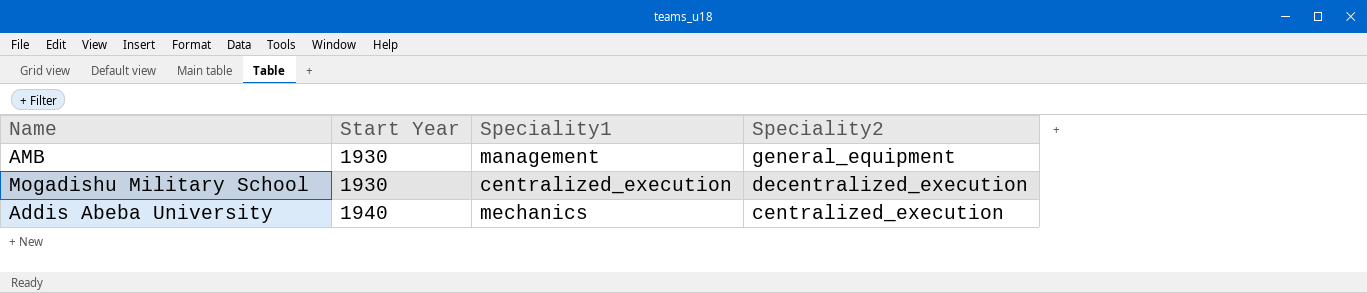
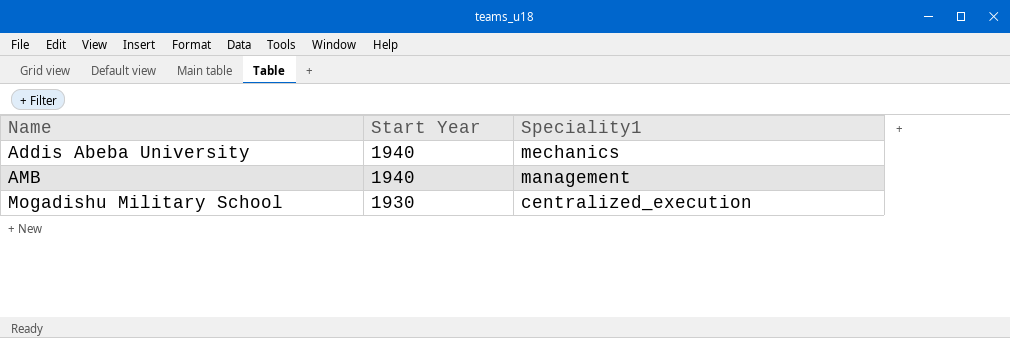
row order: Start Year ascending -> Name ascending
column Speciality2 | position: 4 -> none
AMB | Start Year: 1930 -> 1940

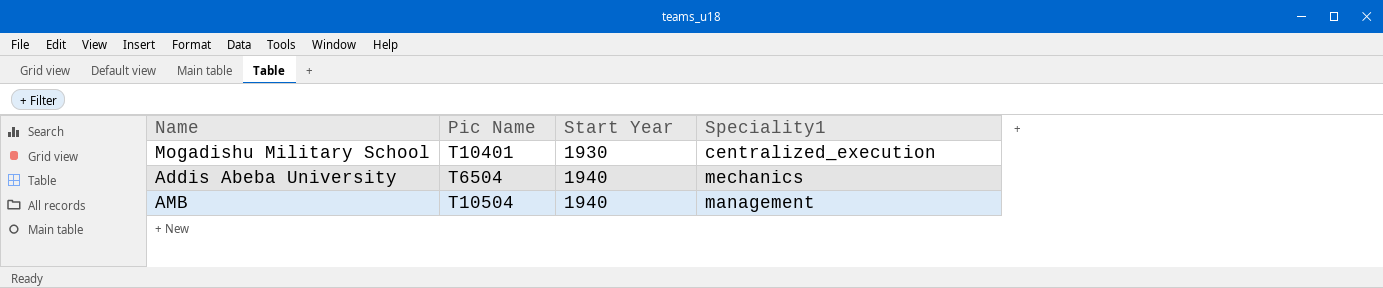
row order: Name ascending -> Start Year ascending
column Pic Name | position: none -> 2

